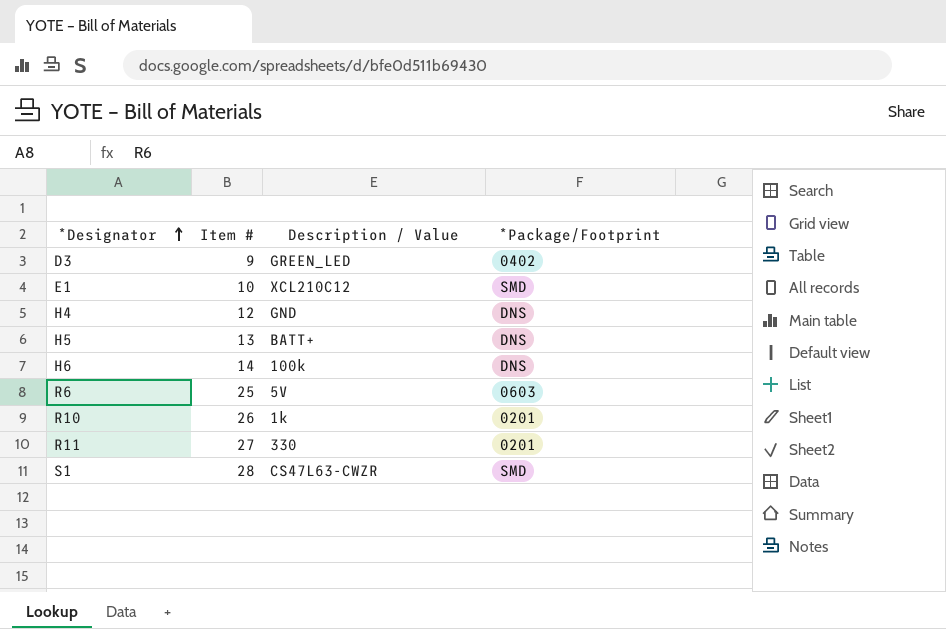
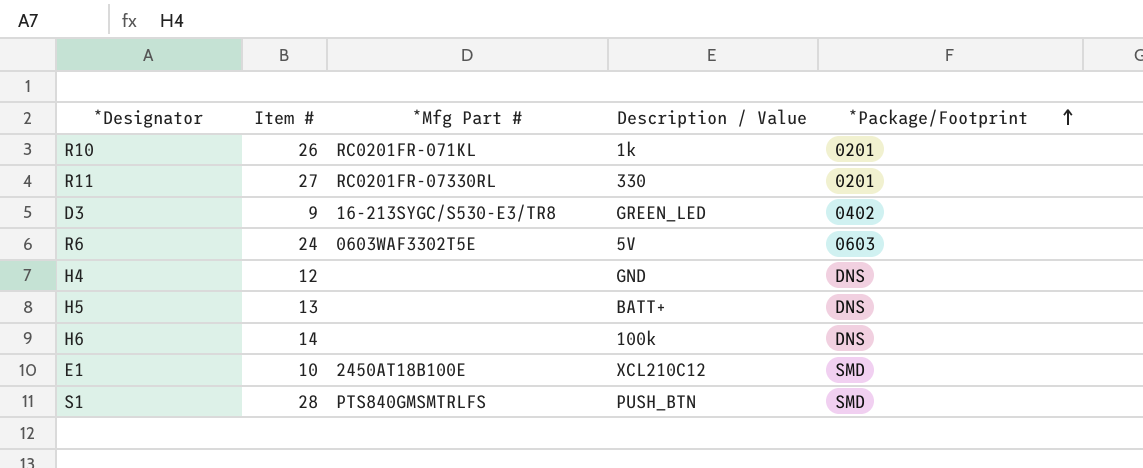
row order: *Designator ascending -> *Package/Footprint ascending
column *Mfg Part # | position: none -> 3
R6 | Item #: 25 -> 24
S1 | Description / Value: CS47L63-CWZR -> PUSH_BTN

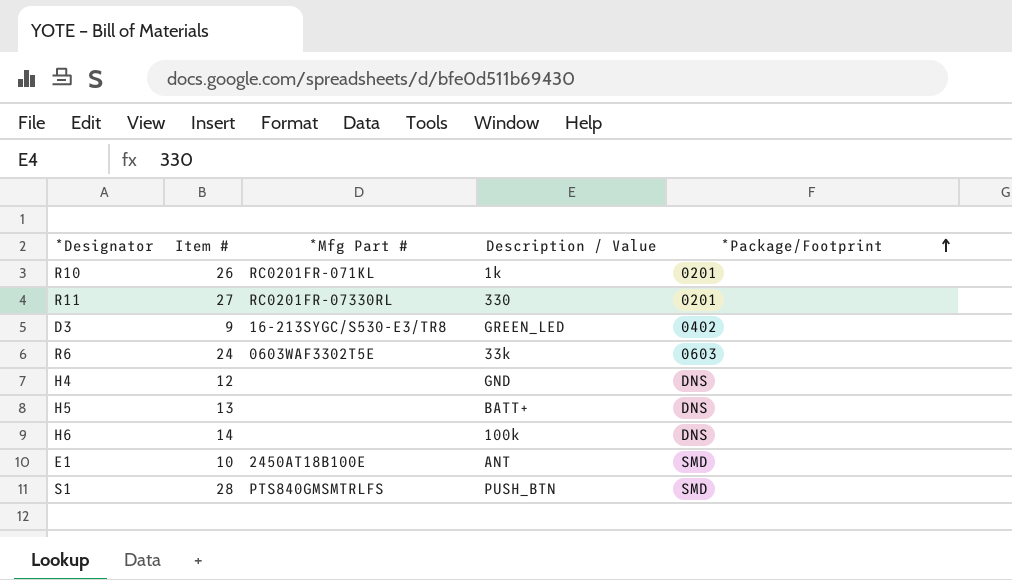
R6 | Description / Value: 5V -> 33k
E1 | Description / Value: XCL210C12 -> ANT

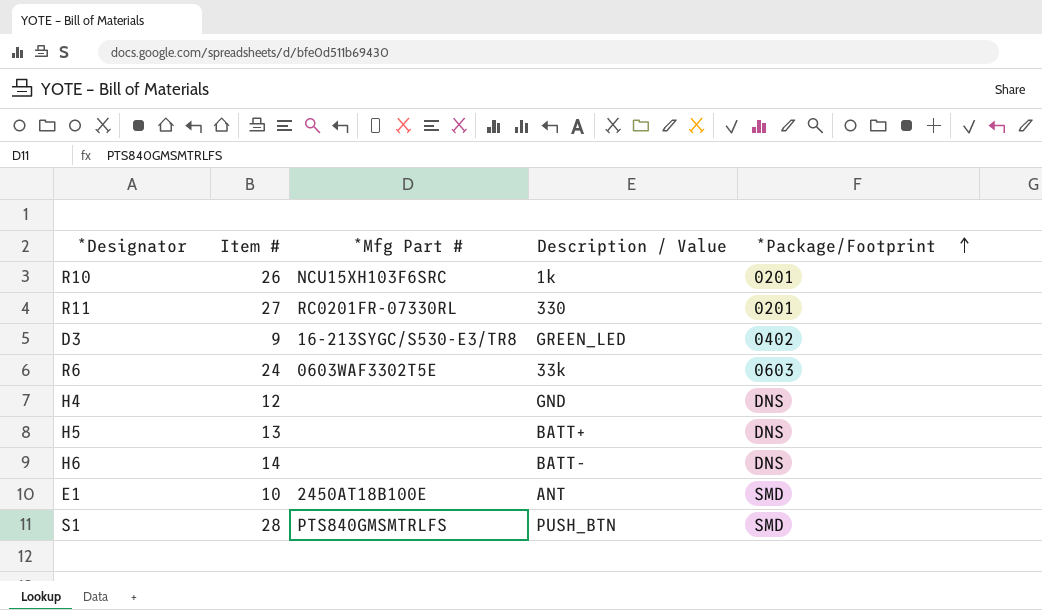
R10 | *Mfg Part #: RC0201FR-071KL -> NCU15XH103F6SRC
H6 | Description / Value: 100k -> BATT-

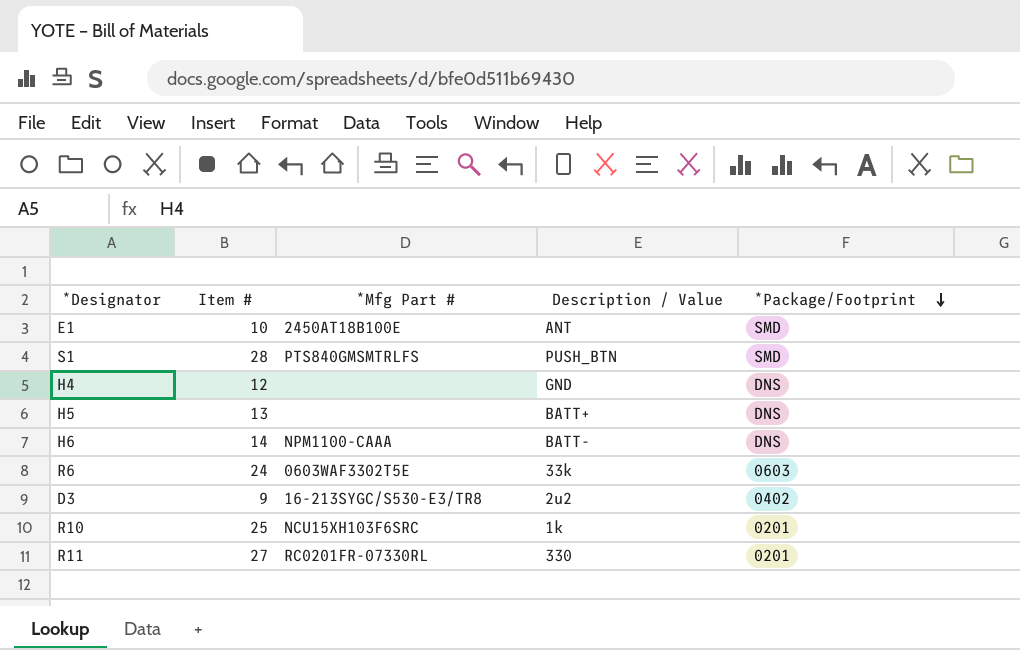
row order: *Package/Footprint ascending -> *Package/Footprint descending
H6 | *Mfg Part #: none -> NPM1100-CAAA
D3 | Description / Value: GREEN_LED -> 2u2
R10 | Item #: 26 -> 25

